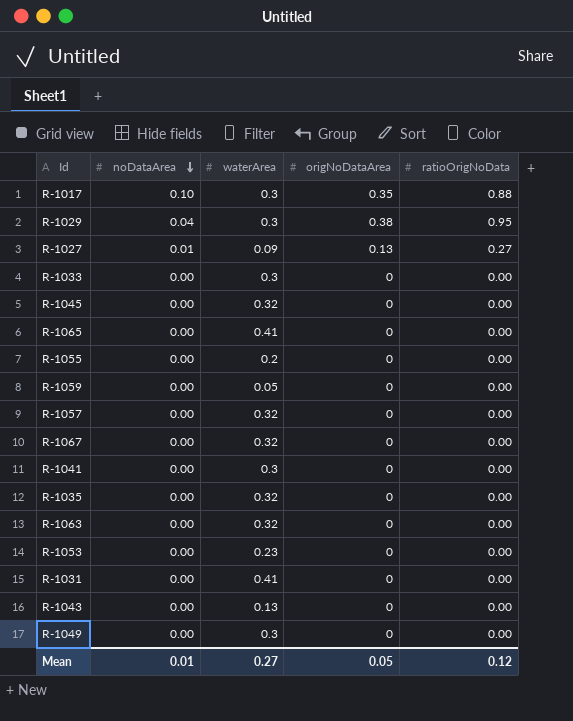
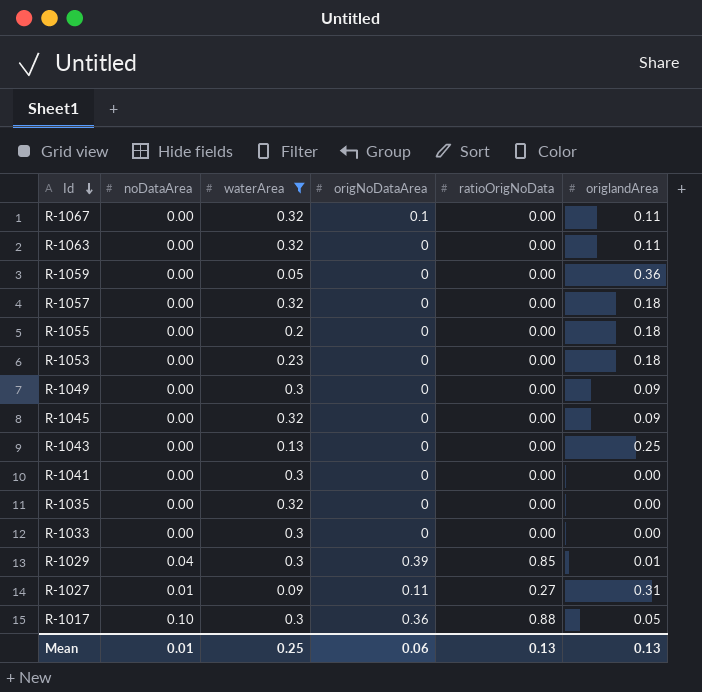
filter: none -> waterArea != 0.41
row order: noDataArea descending -> Id descending
column origlandArea | position: none -> 6
R-1067 | origNoDataArea: 0 -> 0.1
R-1029 | origNoDataArea: 0.38 -> 0.39
R-1029 | ratioOrigNoData: 0.95 -> 0.85
R-1027 | origNoDataArea: 0.13 -> 0.11
R-1017 | origNoDataArea: 0.35 -> 0.36
Mean | waterArea: 0.27 -> 0.25
Mean | origNoDataArea: 0.05 -> 0.06
Mean | ratioOrigNoData: 0.12 -> 0.13

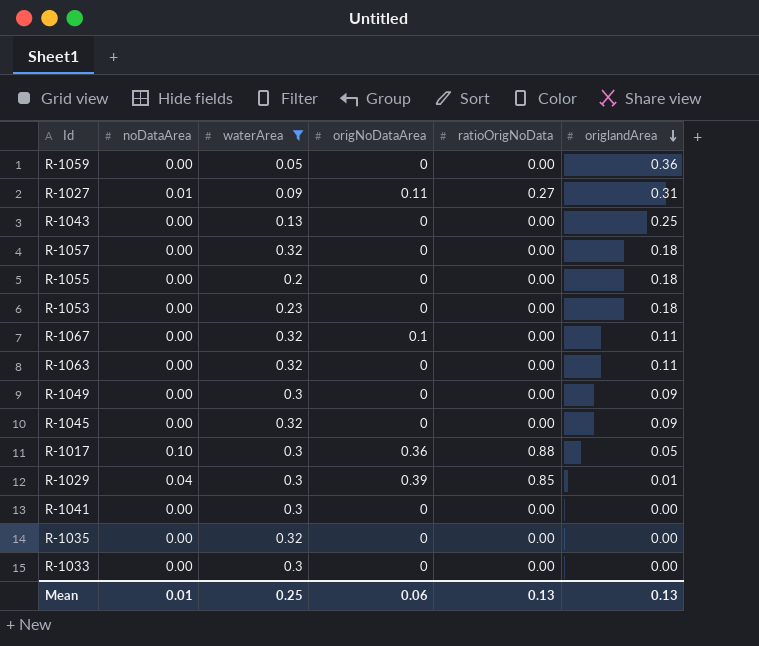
row order: Id descending -> origlandArea descending

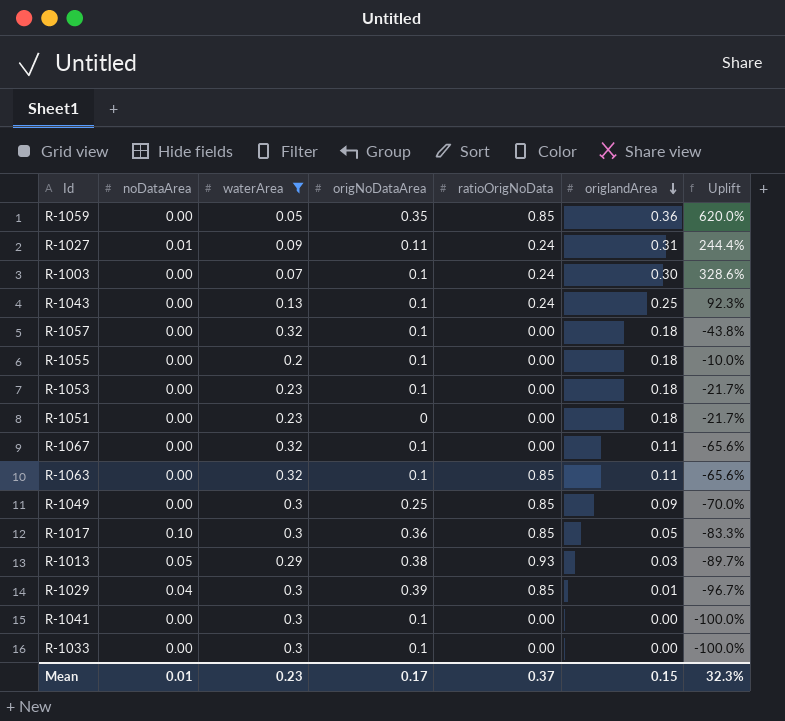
column Uplift | formula: none -> ([origlandArea] - [waterArea]) / [waterArea]
row R-1045: 0.00 | 0.32 | 0 | 0.00 | 0.09 -> none
row R-1035: 0.00 | 0.32 | 0 | 0.00 | 0.00 -> none
R-1059 | origNoDataArea: 0 -> 0.35
R-1059 | ratioOrigNoData: 0.00 -> 0.85
R-1027 | ratioOrigNoData: 0.27 -> 0.24
row R-1003: none -> 0.00 | 0.07 | 0.1 | 0.24 | 0.30 | 328.6%
R-1043 | origNoDataArea: 0 -> 0.1
R-1043 | ratioOrigNoData: 0.00 -> 0.24
R-1057 | origNoDataArea: 0 -> 0.1
R-1055 | origNoDataArea: 0 -> 0.1
R-1053 | origNoDataArea: 0 -> 0.1
row R-1051: none -> 0.00 | 0.23 | 0 | 0.00 | 0.18 | -21.7%
R-1063 | origNoDataArea: 0 -> 0.1
R-1063 | ratioOrigNoData: 0.00 -> 0.85
R-1049 | origNoDataArea: 0 -> 0.25
R-1049 | ratioOrigNoData: 0.00 -> 0.85
R-1017 | ratioOrigNoData: 0.88 -> 0.85
row R-1013: none -> 0.05 | 0.29 | 0.38 | 0.93 | 0.03 | -89.7%
R-1041 | origNoDataArea: 0 -> 0.1
R-1033 | origNoDataArea: 0 -> 0.1
Mean | waterArea: 0.25 -> 0.23
Mean | origNoDataArea: 0.06 -> 0.17
Mean | ratioOrigNoData: 0.13 -> 0.37
Mean | origlandArea: 0.13 -> 0.15

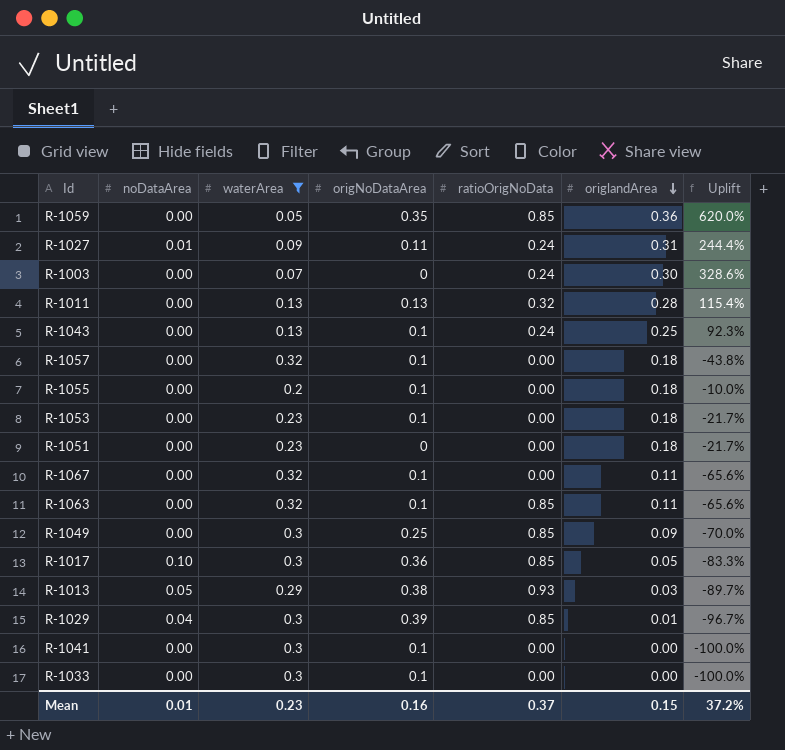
R-1003 | origNoDataArea: 0.1 -> 0
row R-1011: none -> 0.00 | 0.13 | 0.13 | 0.32 | 0.28 | 115.4%
Mean | origNoDataArea: 0.17 -> 0.16
Mean | Uplift: 32.3% -> 37.2%

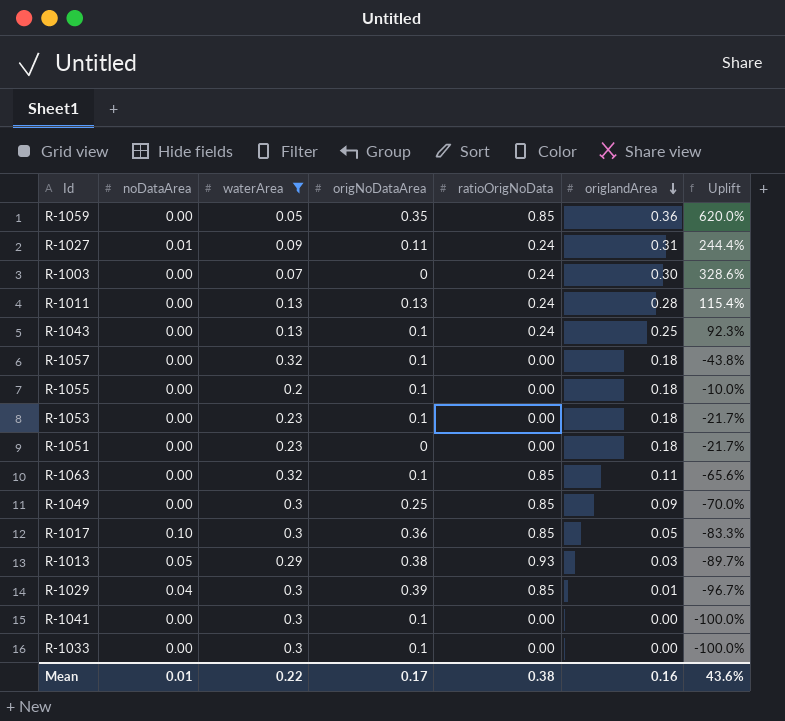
row R-1067: 0.00 | 0.32 | 0.1 | 0.00 | 0.11 | -65.6% -> none
R-1011 | ratioOrigNoData: 0.32 -> 0.24
Mean | waterArea: 0.23 -> 0.22
Mean | origNoDataArea: 0.16 -> 0.17
Mean | ratioOrigNoData: 0.37 -> 0.38
Mean | origlandArea: 0.15 -> 0.16
Mean | Uplift: 37.2% -> 43.6%

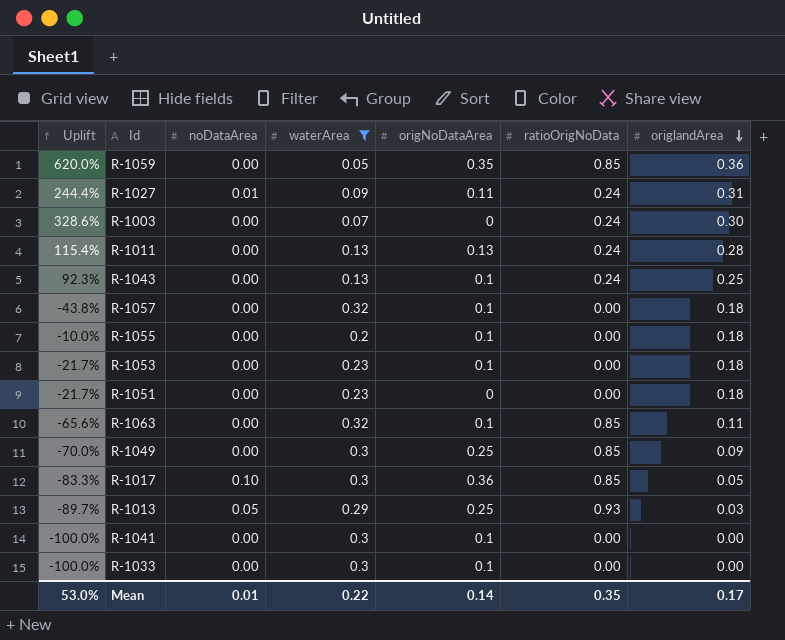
column Uplift | position: 7 -> 1
row R-1029: 0.04 | 0.3 | 0.39 | 0.85 | 0.01 | -96.7% -> none
R-1013 | origNoDataArea: 0.38 -> 0.25
Mean | Uplift: 43.6% -> 53.0%
Mean | origNoDataArea: 0.17 -> 0.14
Mean | ratioOrigNoData: 0.38 -> 0.35
Mean | origlandArea: 0.16 -> 0.17

